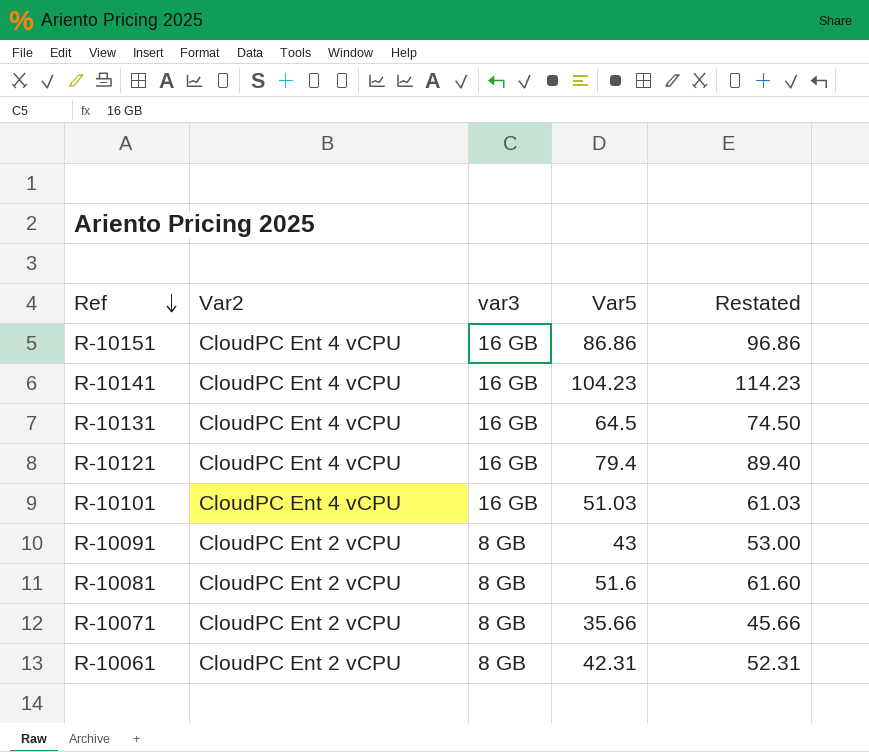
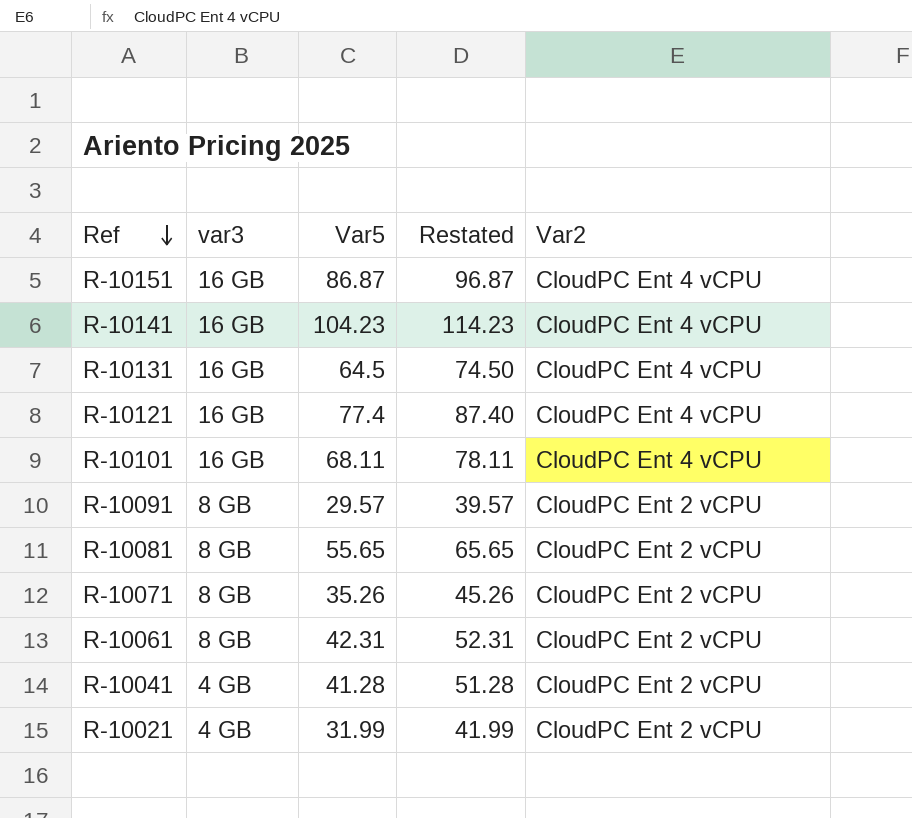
column Var2 | position: 2 -> 5
R-10151 | Var5: 86.86 -> 86.87
R-10151 | Restated: 96.86 -> 96.87
R-10121 | Var5: 79.4 -> 77.4
R-10121 | Restated: 89.40 -> 87.40
R-10101 | Var5: 51.03 -> 68.11
R-10101 | Restated: 61.03 -> 78.11
R-10091 | Var5: 43 -> 29.57
R-10091 | Restated: 53.00 -> 39.57
R-10081 | Var5: 51.6 -> 55.65
R-10081 | Restated: 61.60 -> 65.65
R-10071 | Var5: 35.66 -> 35.26
R-10071 | Restated: 45.66 -> 45.26
row R-10041: none -> 4 GB | 41.28 | 51.28 | CloudPC Ent 2 vCPU
row R-10021: none -> 4 GB | 31.99 | 41.99 | CloudPC Ent 2 vCPU

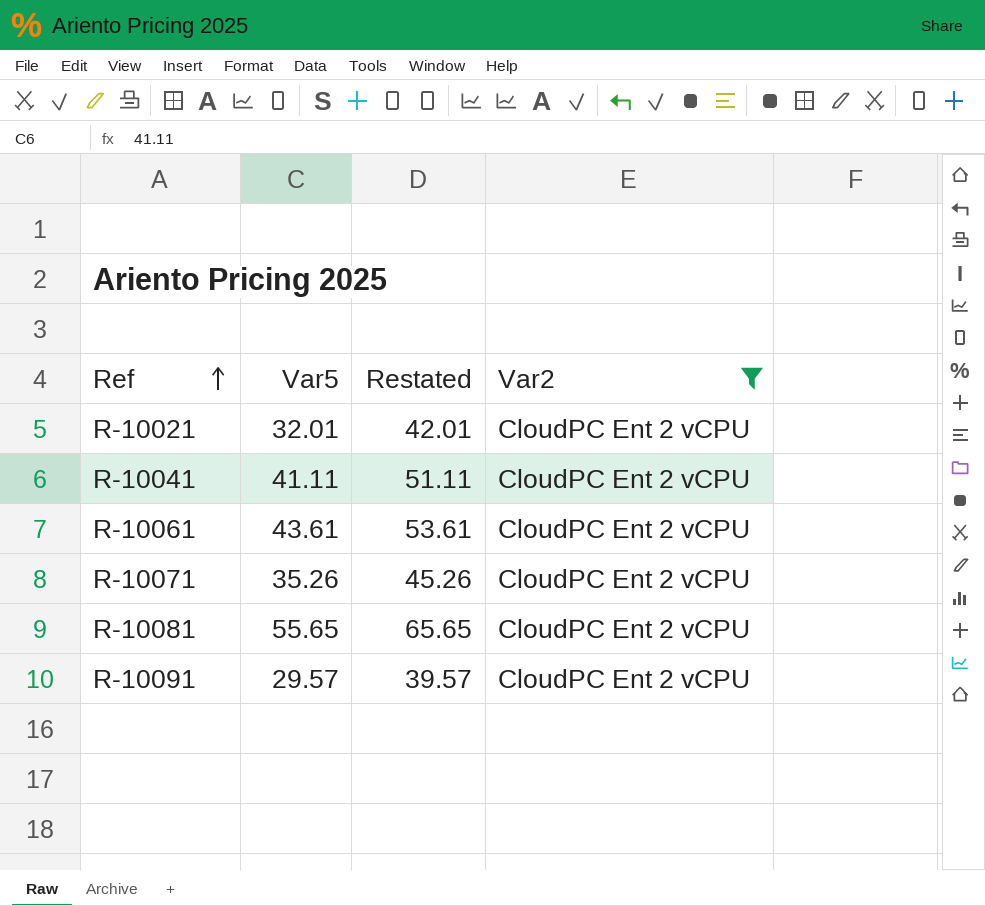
filter: none -> Var2 = CloudPC Ent 2 vCPU
row order: Ref descending -> Ref ascending
column var3 | position: 2 -> none
R-10021 | Var5: 31.99 -> 32.01
R-10021 | Restated: 41.99 -> 42.01
R-10041 | Var5: 41.28 -> 41.11
R-10041 | Restated: 51.28 -> 51.11
R-10061 | Var5: 42.31 -> 43.61
R-10061 | Restated: 52.31 -> 53.61

